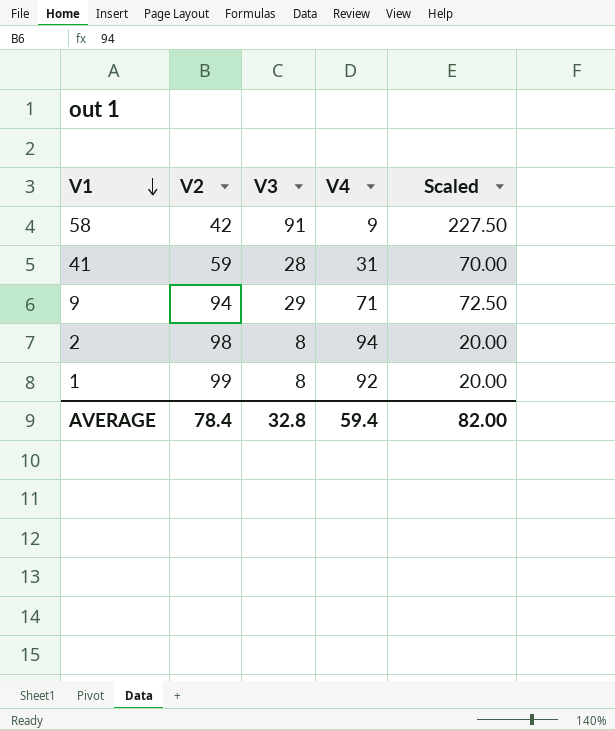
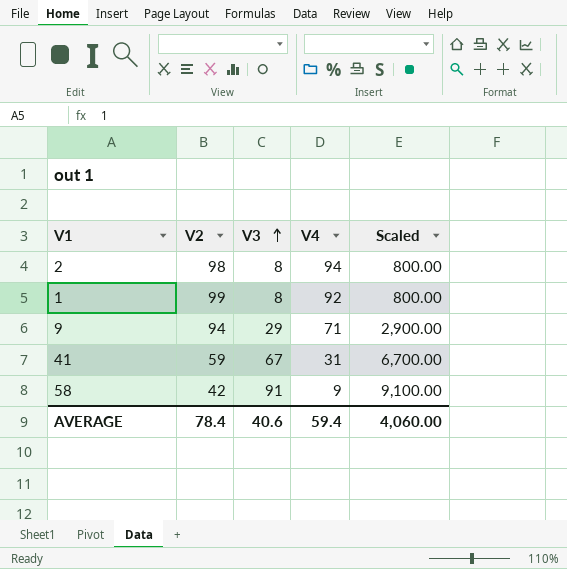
row order: V1 descending -> V3 ascending
column Scaled | formula: [V3] * 2.5 -> [V3] * 100
41 | V3: 28 -> 67
AVERAGE | V3: 32.8 -> 40.6
AVERAGE | Scaled: 82.00 -> 4,060.00

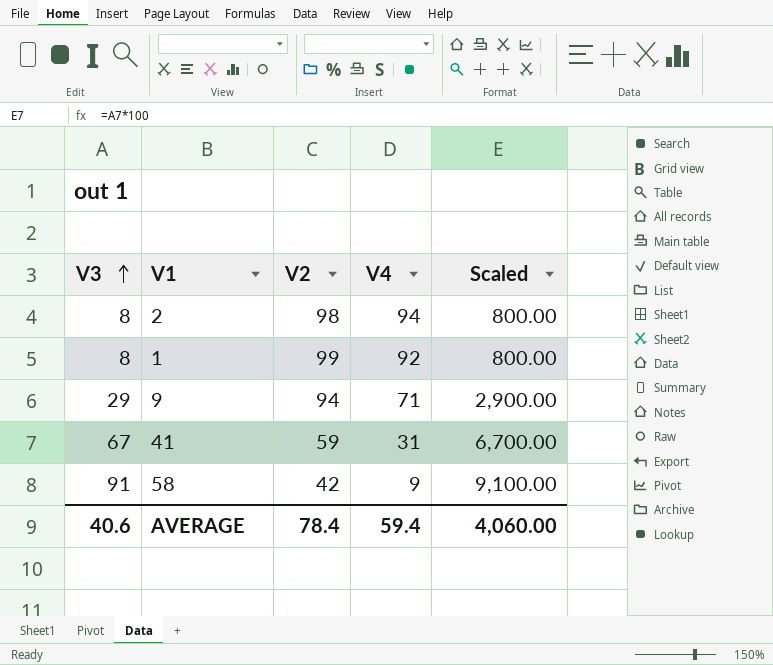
column V3 | position: 3 -> 1

